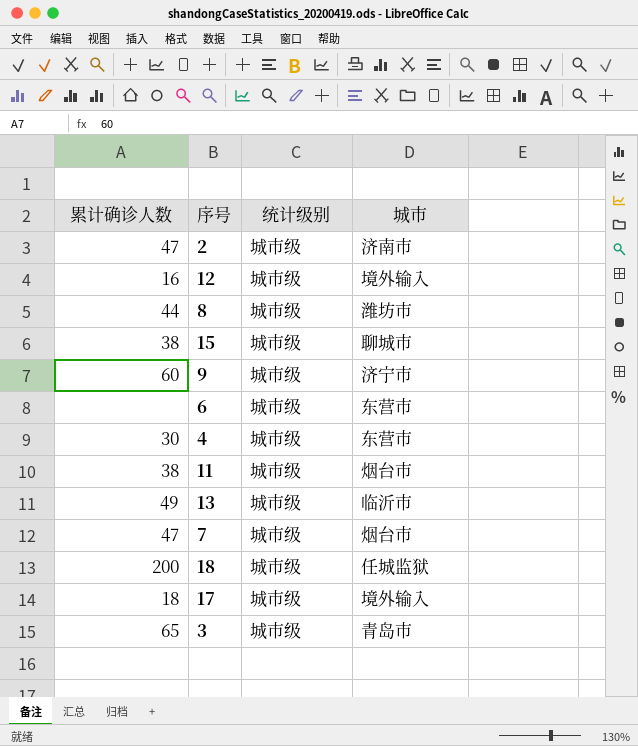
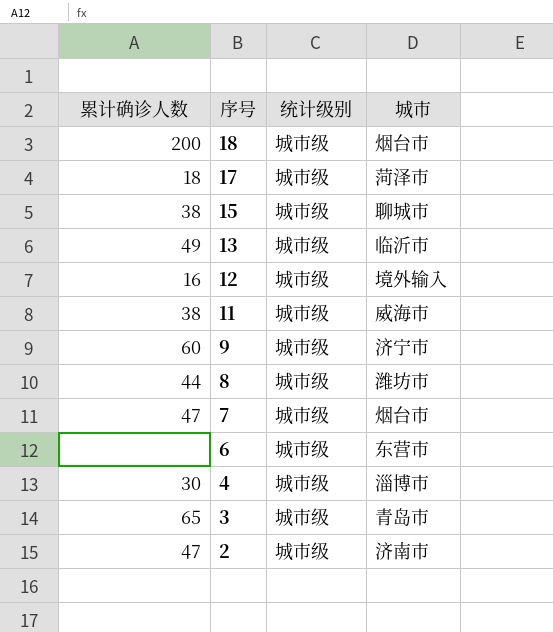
row order: none -> 序号 descending
18 | 城市: 任城监狱 -> 烟台市
17 | 城市: 境外输入 -> 菏泽市
11 | 城市: 烟台市 -> 威海市
4 | 城市: 东营市 -> 淄博市

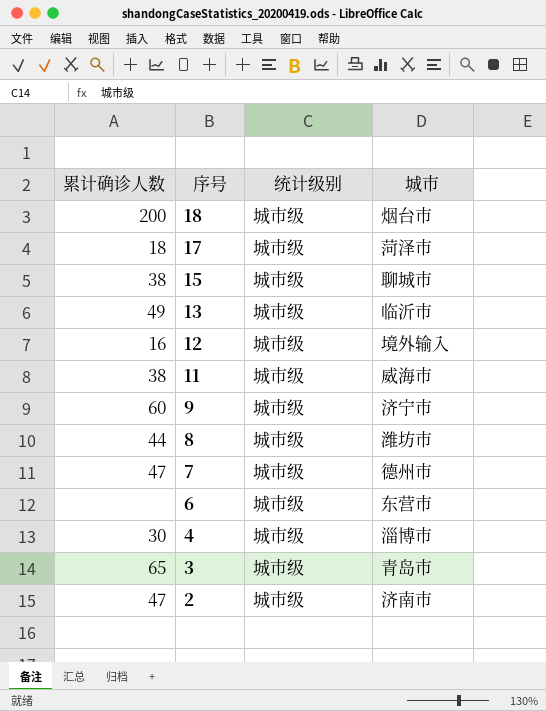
7 | 城市: 烟台市 -> 德州市

